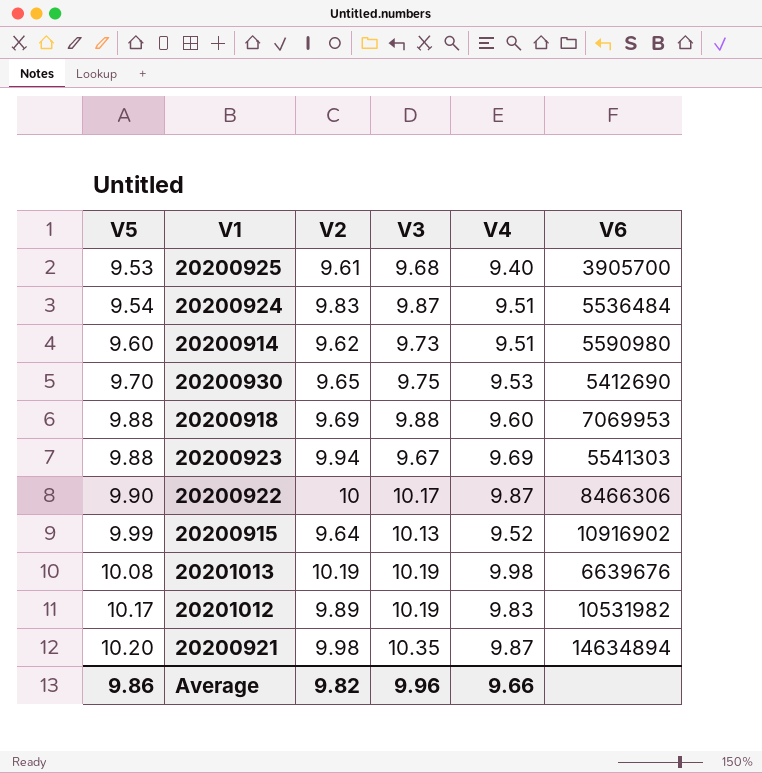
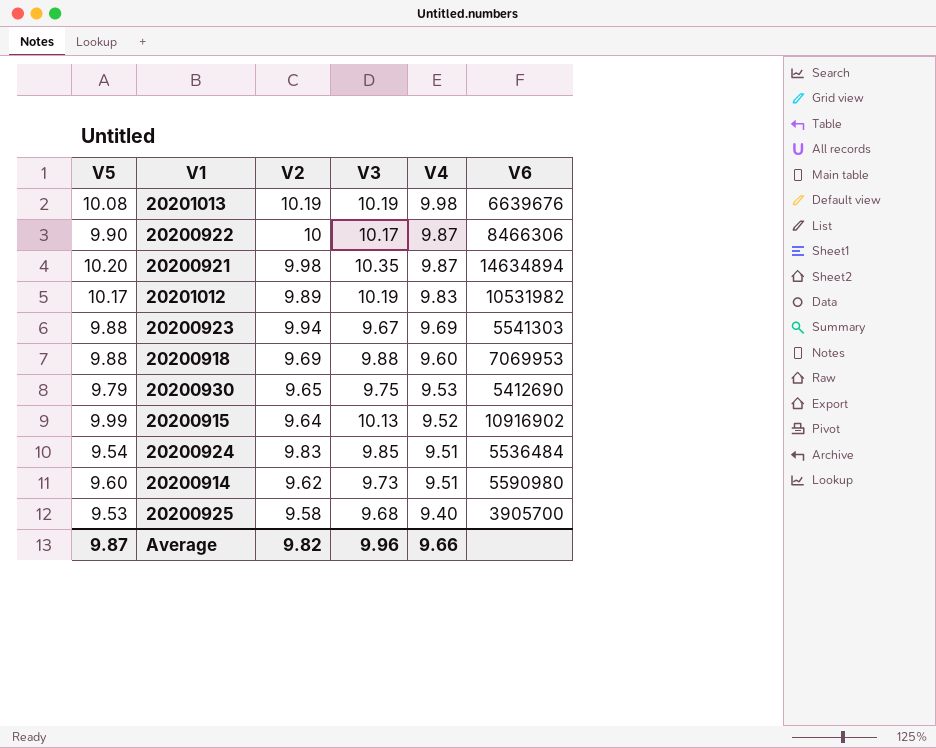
row order: V5 ascending -> V4 descending
20200930 | V5: 9.70 -> 9.79
20200924 | V3: 9.87 -> 9.85
20200925 | V2: 9.61 -> 9.58
Average | V5: 9.86 -> 9.87

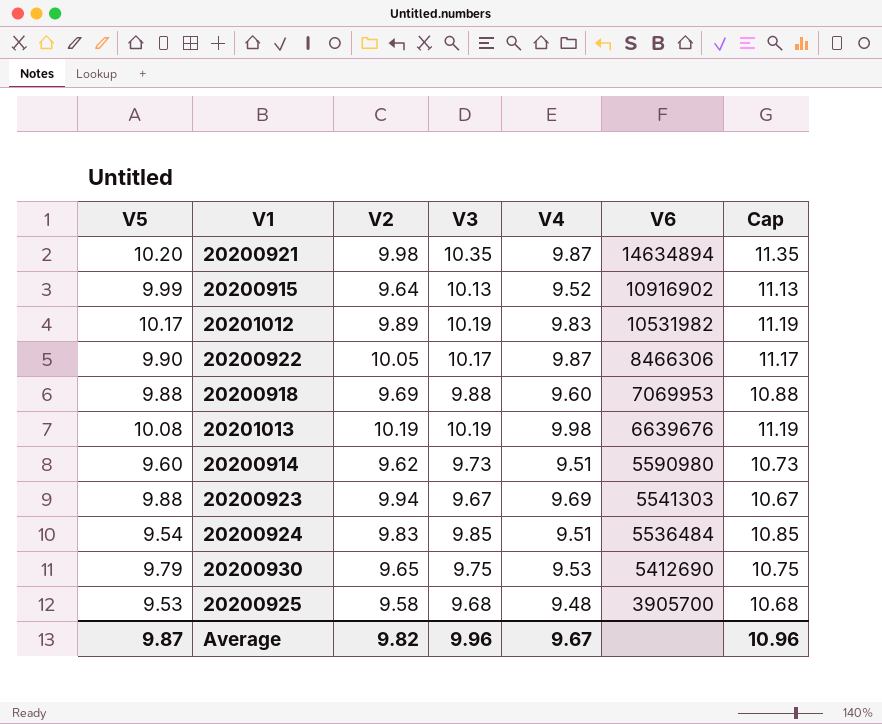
row order: V4 descending -> V6 descending
column Cap | formula: none -> [V3] + 1
20200922 | V2: 10 -> 10.05
20200925 | V4: 9.40 -> 9.48
Average | V4: 9.66 -> 9.67

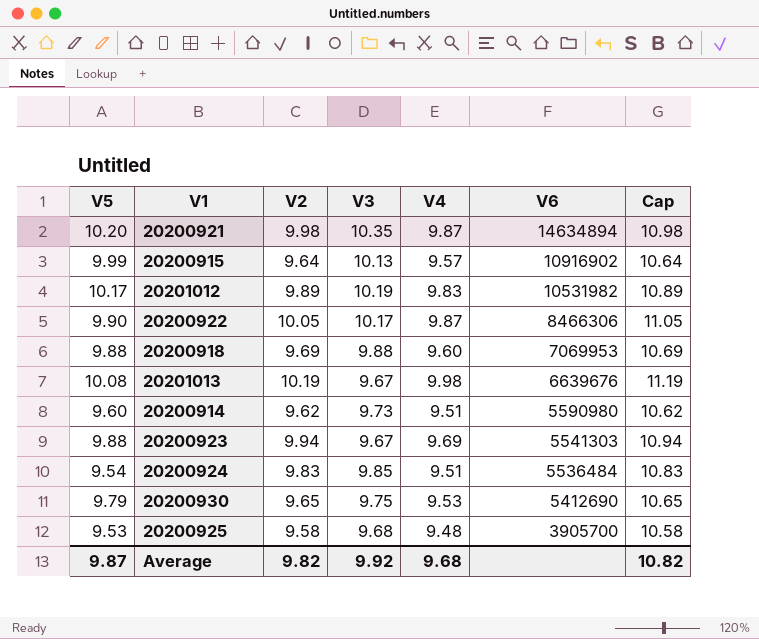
column Cap | formula: [V3] + 1 -> [V2] + 1
20200915 | V4: 9.52 -> 9.57
20201013 | V3: 10.19 -> 9.67
Average | V3: 9.96 -> 9.92
Average | V4: 9.67 -> 9.68
Average | Cap: 10.96 -> 10.82

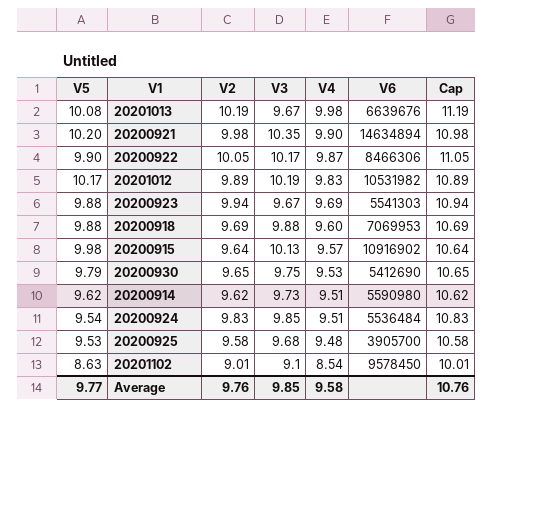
row order: V6 descending -> V4 descending
20200921 | V4: 9.87 -> 9.90
20200915 | V5: 9.99 -> 9.98
20200914 | V5: 9.60 -> 9.62
row 20201102: none -> 8.63 | 9.01 | 9.1 | 8.54 | 9578450 | 10.01
Average | V5: 9.87 -> 9.77
Average | V2: 9.82 -> 9.76
Average | V3: 9.92 -> 9.85
Average | V4: 9.68 -> 9.58
Average | Cap: 10.82 -> 10.76

